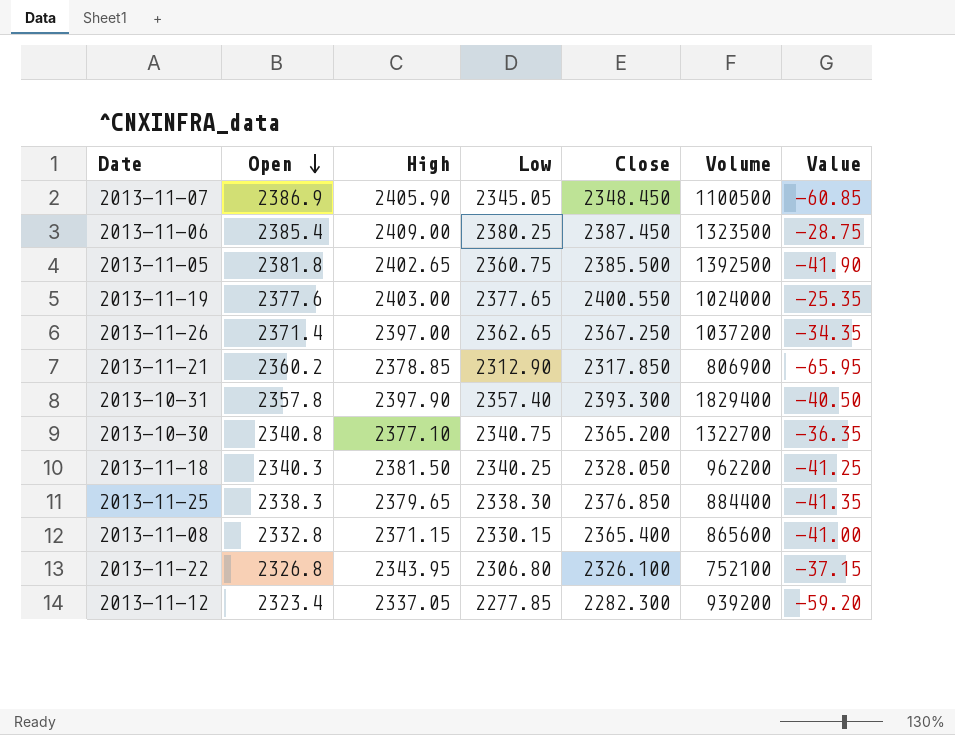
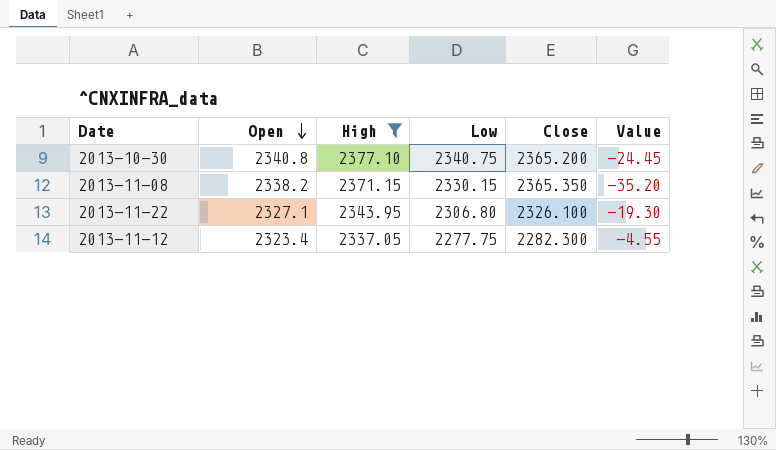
filter: none -> High <= 2377.10
column Volume | position: 6 -> none
column Value | formula: [Low] - [High] -> [Low] - [Close]
2013-11-08 | Open: 2332.8 -> 2338.2
2013-11-08 | Close: 2365.400 -> 2365.350
2013-11-22 | Open: 2326.8 -> 2327.1
2013-11-12 | Low: 2277.85 -> 2277.75

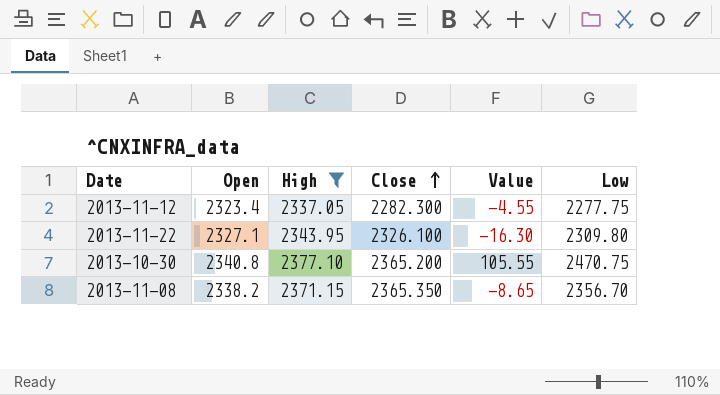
row order: Open descending -> Close ascending
column Low | position: 4 -> 6
2013-11-22 | Value: -19.30 -> -16.30
2013-11-22 | Low: 2306.80 -> 2309.80
2013-10-30 | Value: -24.45 -> 105.55
2013-10-30 | Low: 2340.75 -> 2470.75
2013-11-08 | Value: -35.20 -> -8.65
2013-11-08 | Low: 2330.15 -> 2356.70

